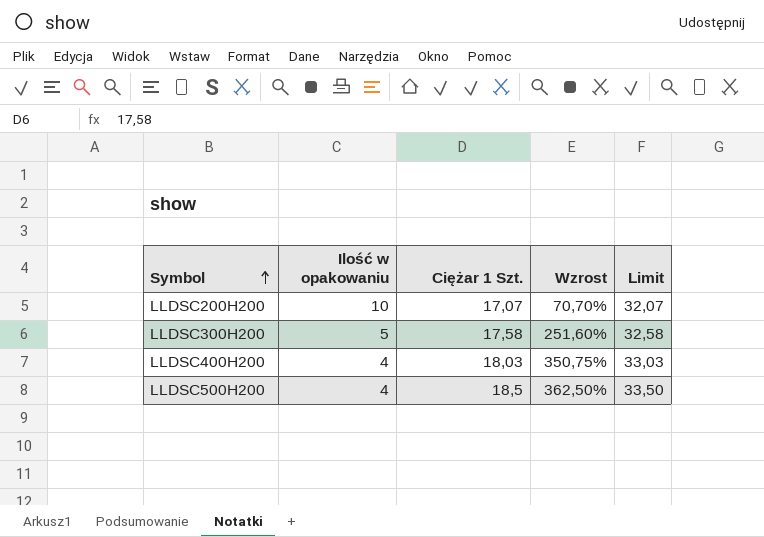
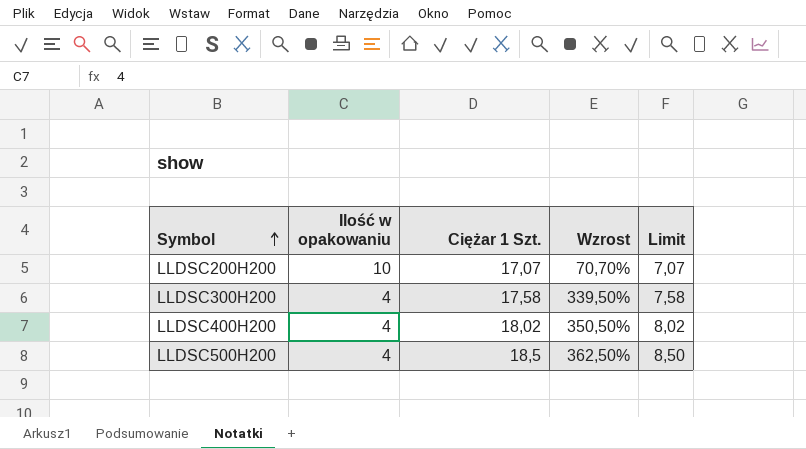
column Limit | formula: [Ciężar 1 Szt.] + 15 -> [Ciężar 1 Szt.] - 10
LLDSC300H200 | Ilość w opakowaniu: 5 -> 4
LLDSC300H200 | Wzrost: 251,60% -> 339,50%
LLDSC400H200 | Ciężar 1 Szt.: 18,03 -> 18,02
LLDSC400H200 | Wzrost: 350,75% -> 350,50%

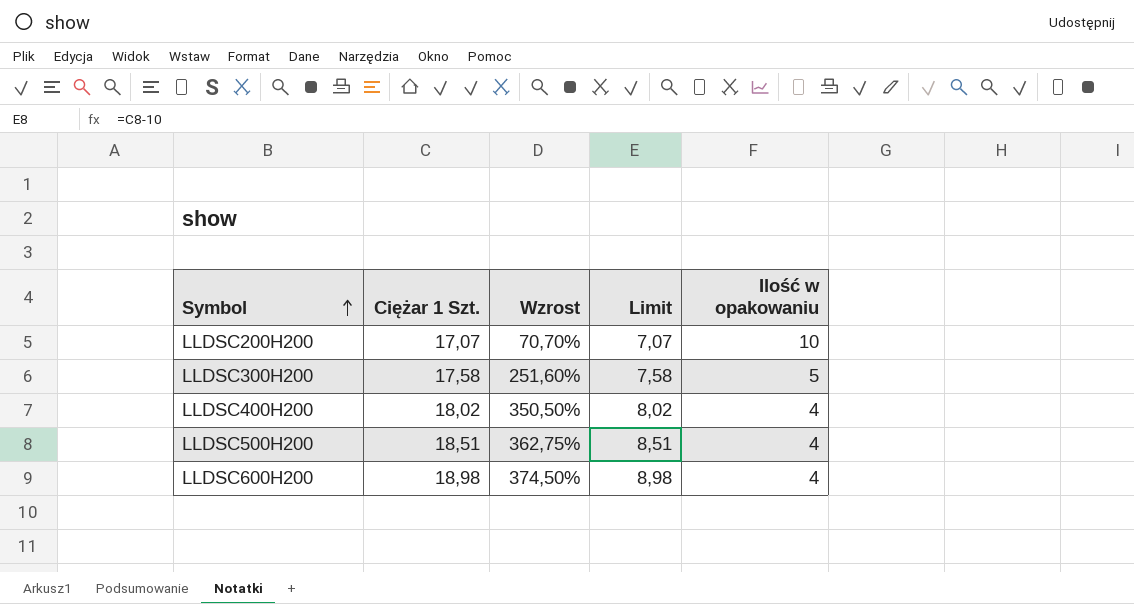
column Ilość w opakowaniu | position: 2 -> 5
LLDSC300H200 | Wzrost: 339,50% -> 251,60%
LLDSC300H200 | Ilość w opakowaniu: 4 -> 5
LLDSC500H200 | Ciężar 1 Szt.: 18,5 -> 18,51
LLDSC500H200 | Wzrost: 362,50% -> 362,75%
LLDSC500H200 | Limit: 8,50 -> 8,51
row LLDSC600H200: none -> 18,98 | 374,50% | 8,98 | 4

